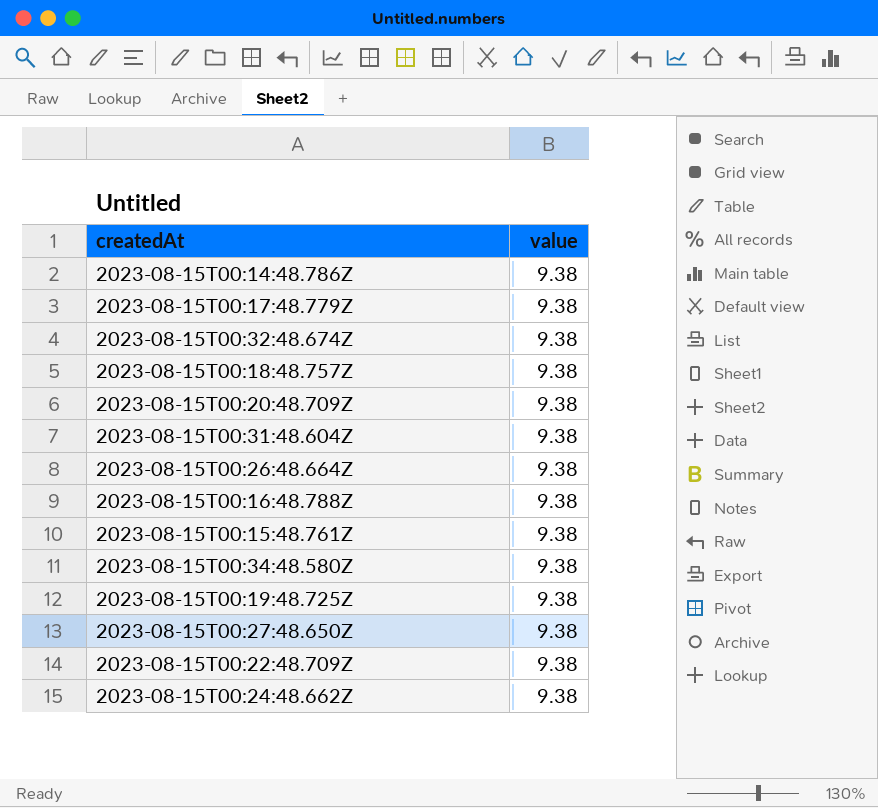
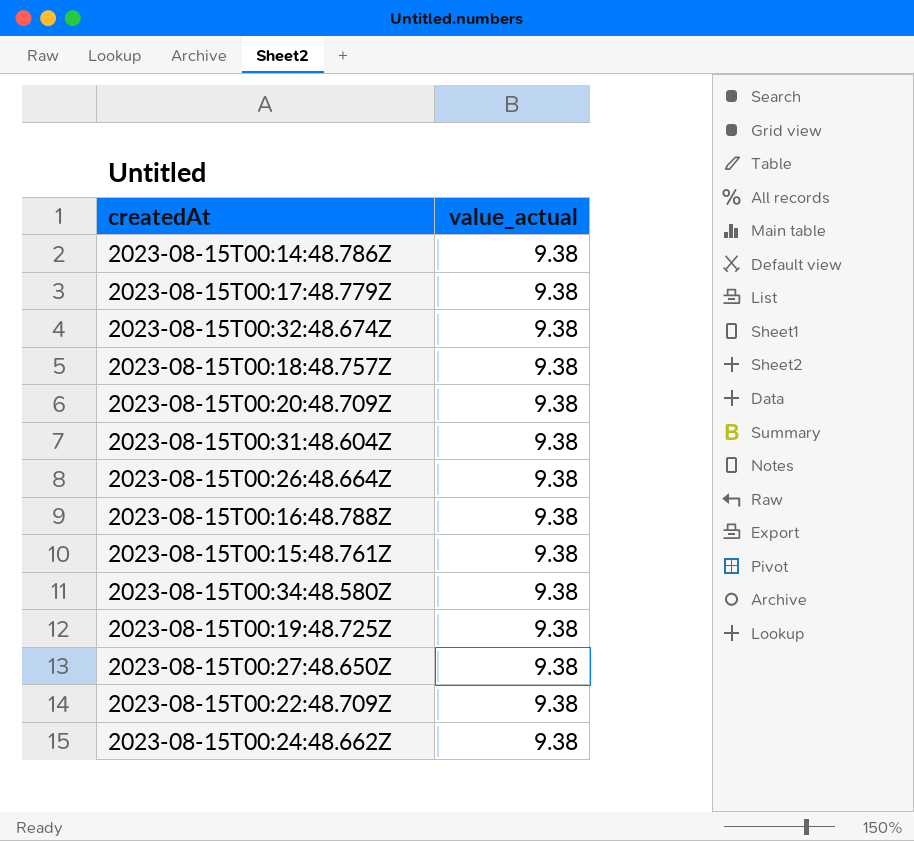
column name: value -> value_actual

